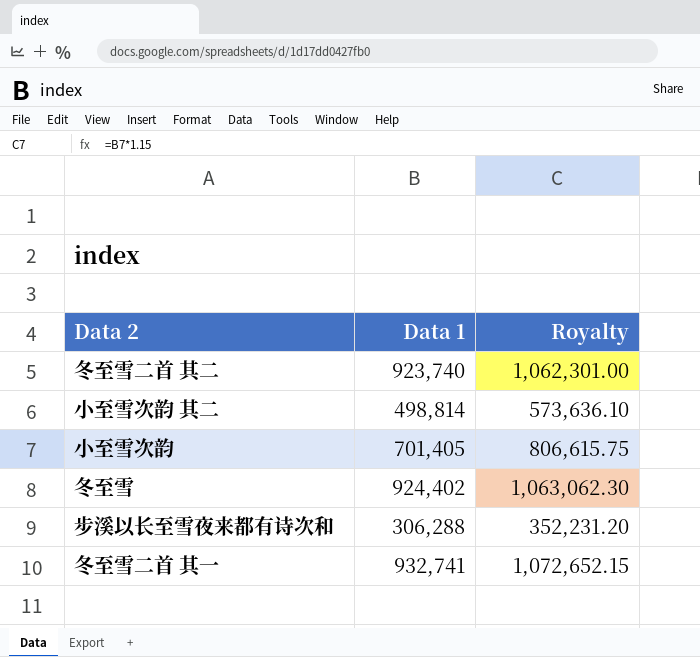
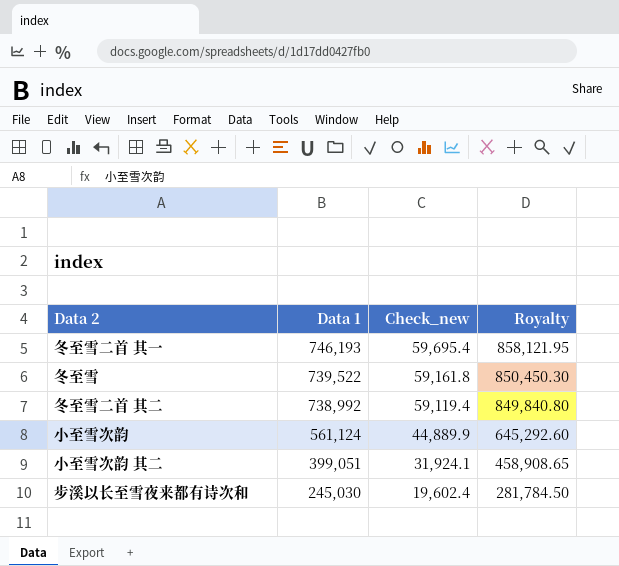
row order: none -> Data 1 descending
column Check_new | formula: none -> [Data 1] * 0.08
冬至雪二首 其一 | Data 1: 932,741 -> 746,193
冬至雪二首 其一 | Royalty: 1,072,652.15 -> 858,121.95
冬至雪 | Data 1: 924,402 -> 739,522
冬至雪 | Royalty: 1,063,062.30 -> 850,450.30
冬至雪二首 其二 | Data 1: 923,740 -> 738,992
冬至雪二首 其二 | Royalty: 1,062,301.00 -> 849,840.80
小至雪次韵 | Data 1: 701,405 -> 561,124
小至雪次韵 | Royalty: 806,615.75 -> 645,292.60
小至雪次韵 其二 | Data 1: 498,814 -> 399,051
小至雪次韵 其二 | Royalty: 573,636.10 -> 458,908.65
步溪以长至雪夜来都有诗次和 | Data 1: 306,288 -> 245,030
步溪以长至雪夜来都有诗次和 | Royalty: 352,231.20 -> 281,784.50

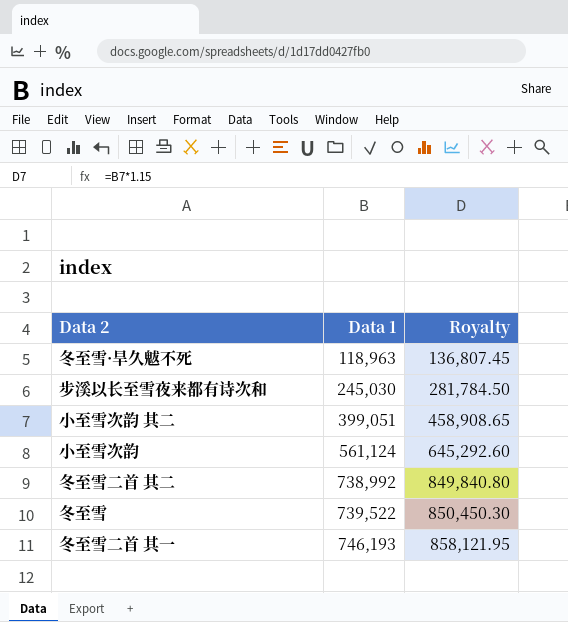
row order: Data 1 descending -> Data 1 ascending
column Check_new | formula: [Data 1] * 0.08 -> none
row 冬至雪·旱久魃不死: none -> 118,963 | 136,807.45

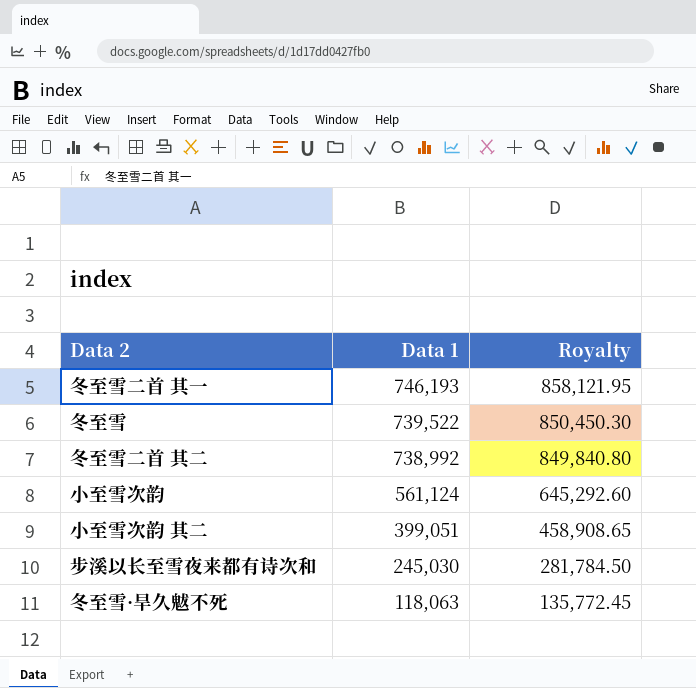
row order: Data 1 ascending -> Data 1 descending
冬至雪·旱久魃不死 | Data 1: 118,963 -> 118,063
冬至雪·旱久魃不死 | Royalty: 136,807.45 -> 135,772.45

